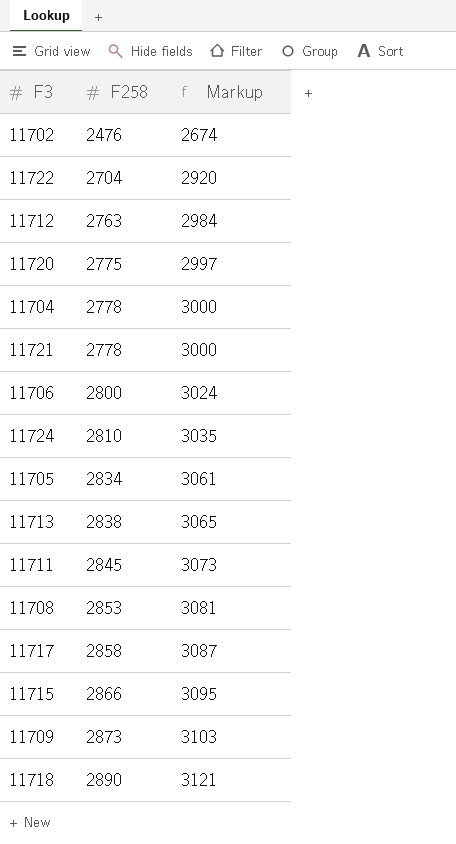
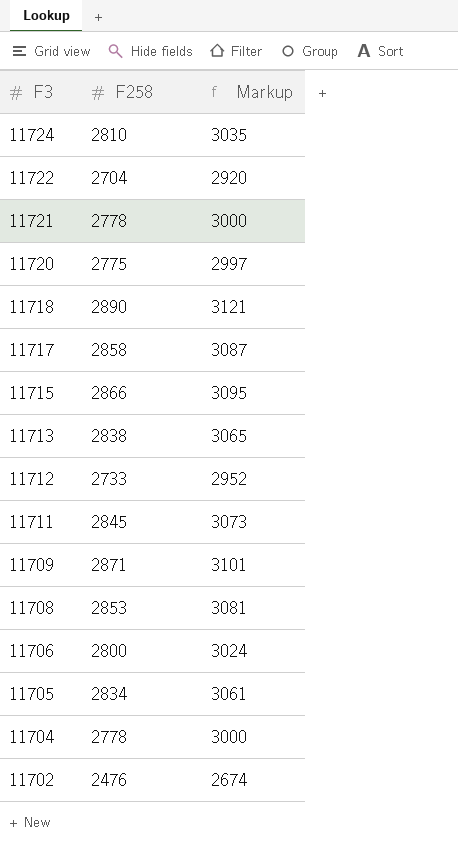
row order: F258 ascending -> F3 descending
11712 | F258: 2763 -> 2733
11712 | Markup: 2984 -> 2952
11709 | F258: 2873 -> 2871
11709 | Markup: 3103 -> 3101

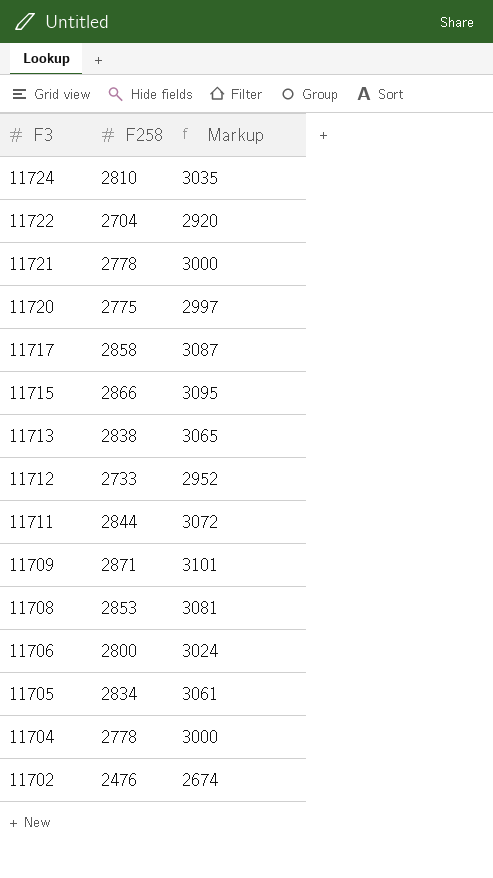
row 11718: 2890 | 3121 -> none
11711 | F258: 2845 -> 2844
11711 | Markup: 3073 -> 3072

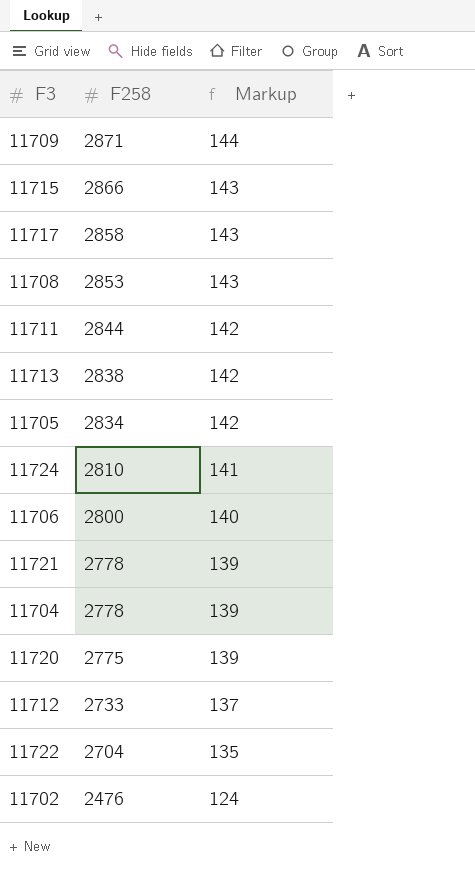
row order: F3 descending -> F258 descending
column Markup | formula: [F258] * 1.08 -> [F258] * 0.05

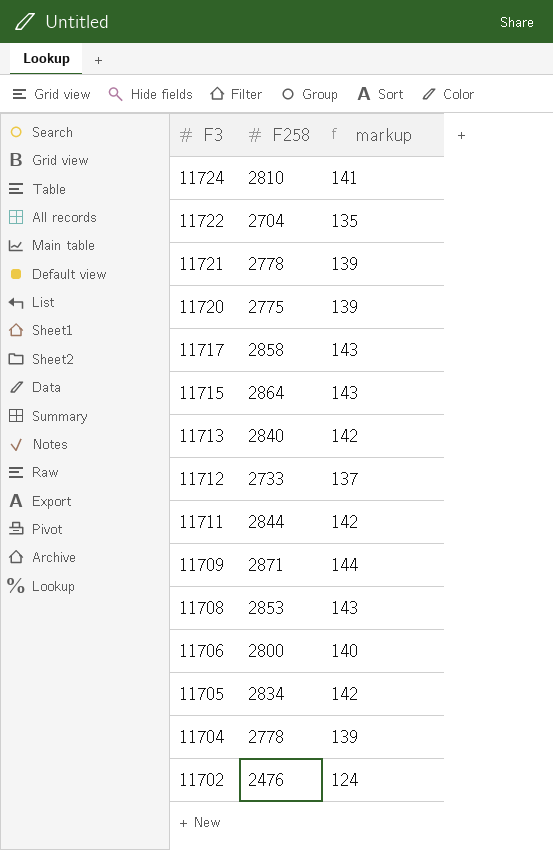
row order: F258 descending -> F3 descending
column name: Markup -> markup
11715 | F258: 2866 -> 2864
11713 | F258: 2838 -> 2840

